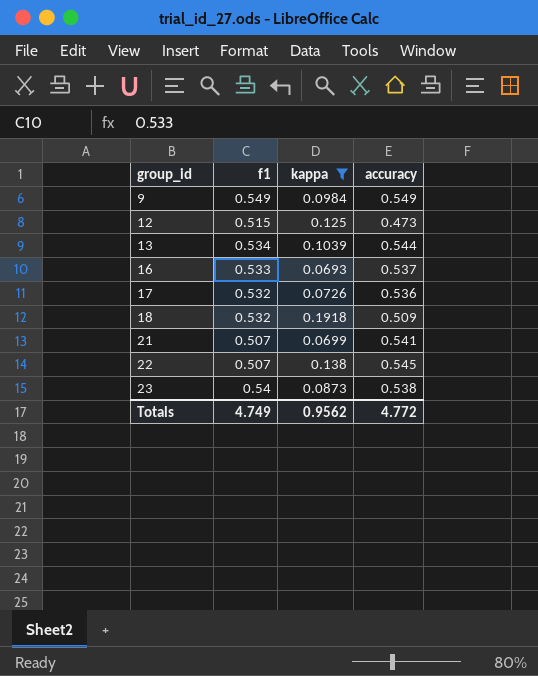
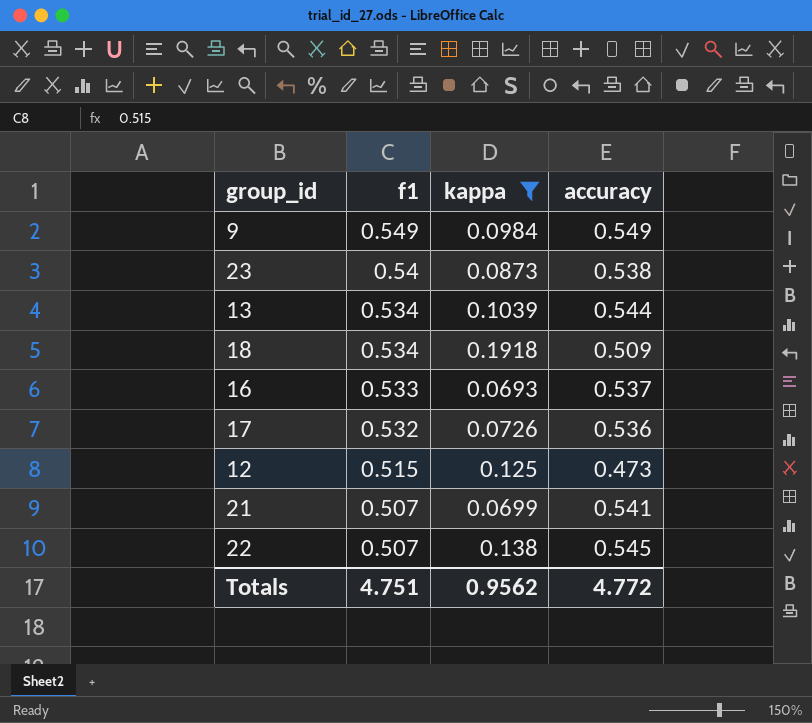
row order: group_id ascending -> f1 descending
18 | f1: 0.532 -> 0.534
Totals | f1: 4.749 -> 4.751

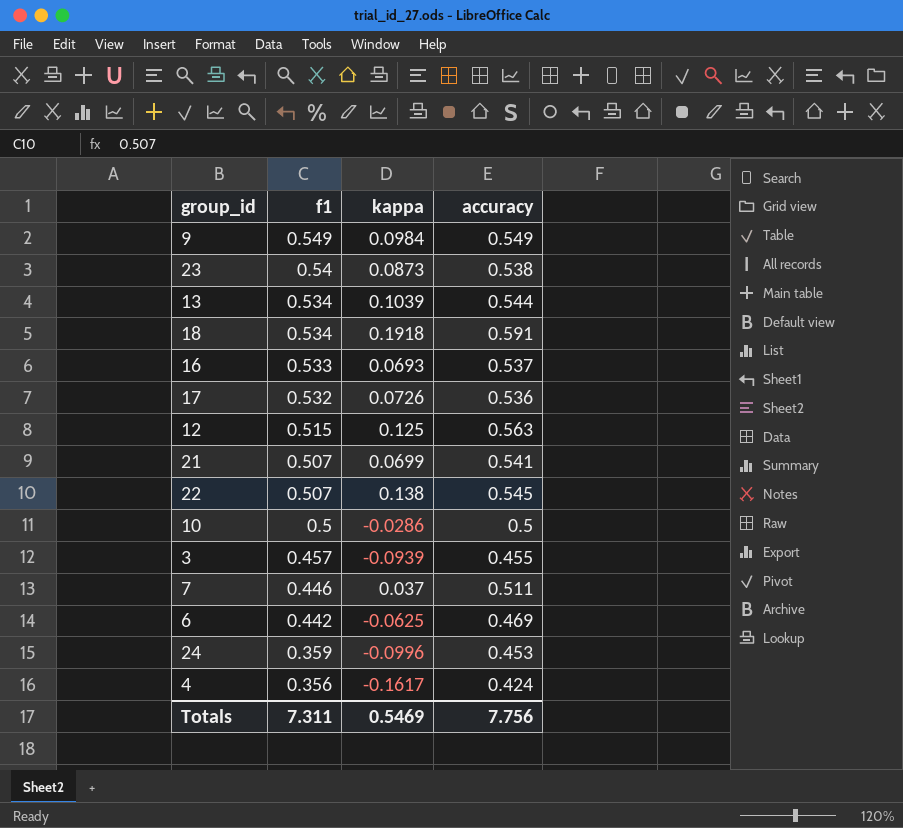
filter: kappa >= 0.0693 -> none
18 | accuracy: 0.509 -> 0.591
12 | accuracy: 0.473 -> 0.563
Totals | f1: 4.751 -> 7.311
Totals | kappa: 0.9562 -> 0.5469
Totals | accuracy: 4.772 -> 7.756

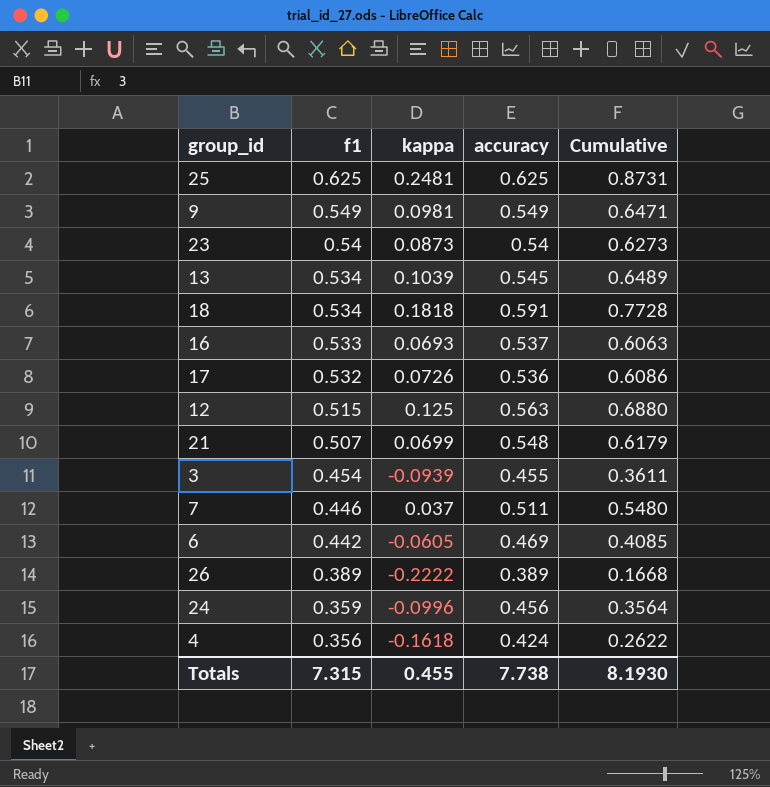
column Cumulative | formula: none -> [kappa] + [accuracy]
row 22: 0.507 | 0.138 | 0.545 -> none
row 10: 0.5 | -0.0286 | 0.5 -> none
row 25: none -> 0.625 | 0.2481 | 0.625 | 0.8731
9 | kappa: 0.0984 -> 0.0981
23 | accuracy: 0.538 -> 0.54
13 | accuracy: 0.544 -> 0.545
18 | kappa: 0.1918 -> 0.1818
21 | accuracy: 0.541 -> 0.548
3 | f1: 0.457 -> 0.454
6 | kappa: -0.0625 -> -0.0605
row 26: none -> 0.389 | -0.2222 | 0.389 | 0.1668
24 | accuracy: 0.453 -> 0.456
4 | kappa: -0.1617 -> -0.1618
Totals | f1: 7.311 -> 7.315
Totals | kappa: 0.5469 -> 0.455
Totals | accuracy: 7.756 -> 7.738

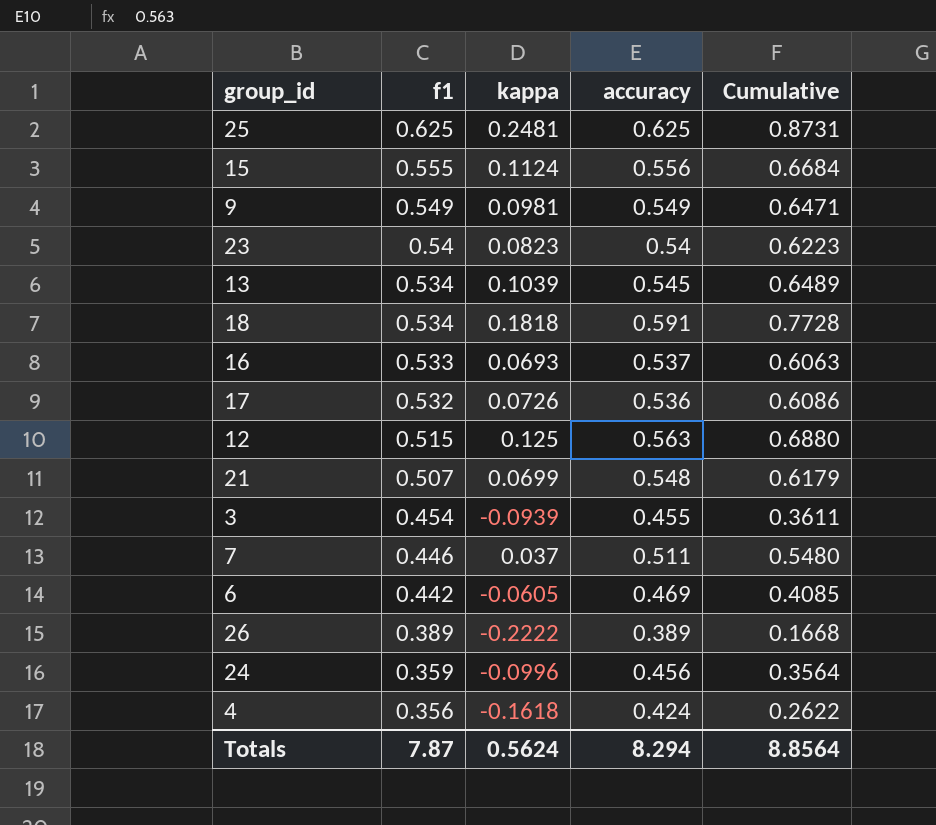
row 15: none -> 0.555 | 0.1124 | 0.556 | 0.6684
23 | kappa: 0.0873 -> 0.0823
23 | Cumulative: 0.6273 -> 0.6223
Totals | f1: 7.315 -> 7.87
Totals | kappa: 0.455 -> 0.5624
Totals | accuracy: 7.738 -> 8.294
Totals | Cumulative: 8.1930 -> 8.8564

